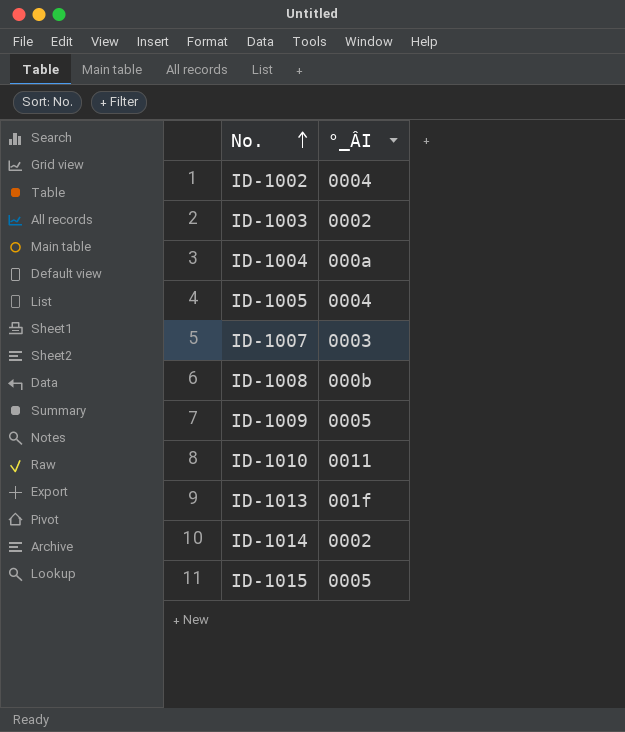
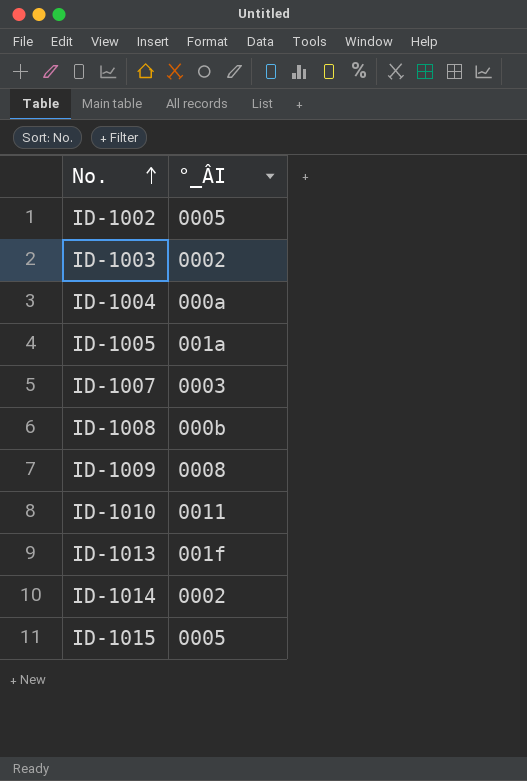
ID-1002 | °_ÂI: 0004 -> 0005
ID-1005 | °_ÂI: 0004 -> 001a
ID-1009 | °_ÂI: 0005 -> 0008

